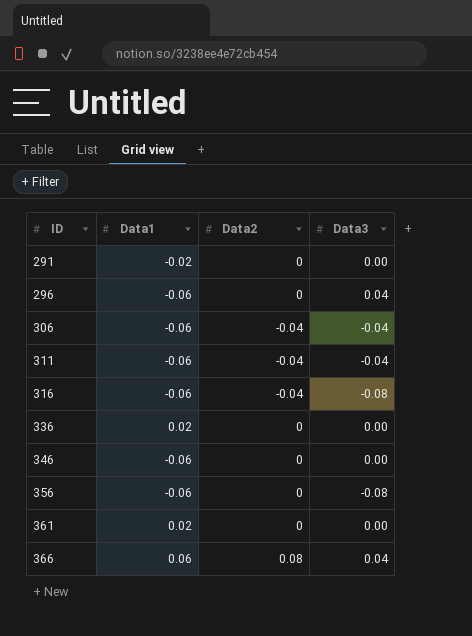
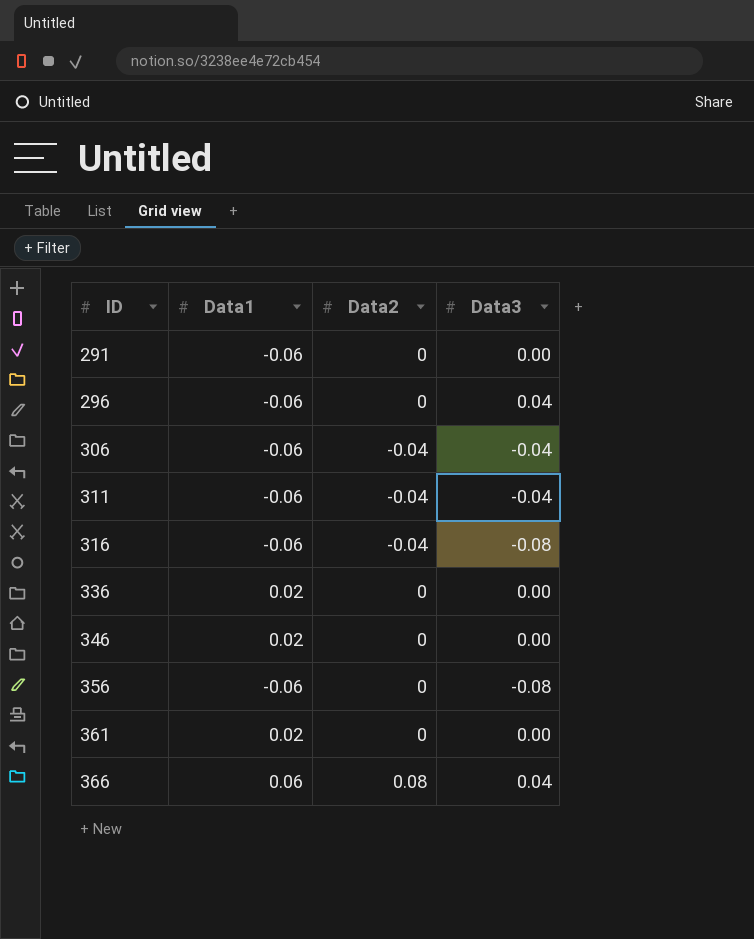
291 | Data1: -0.02 -> -0.06
346 | Data1: -0.06 -> 0.02

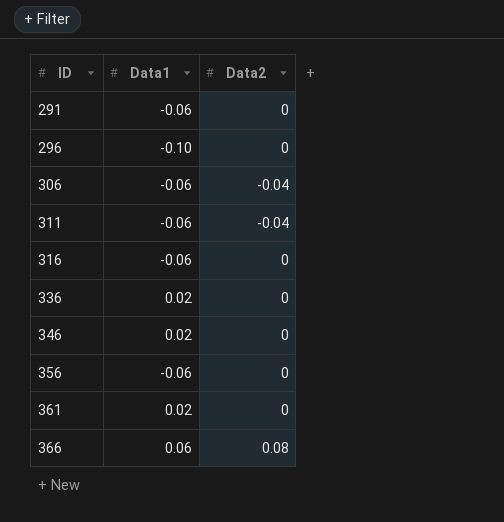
column Data3 | position: 4 -> none
296 | Data1: -0.06 -> -0.10
316 | Data2: -0.04 -> 0

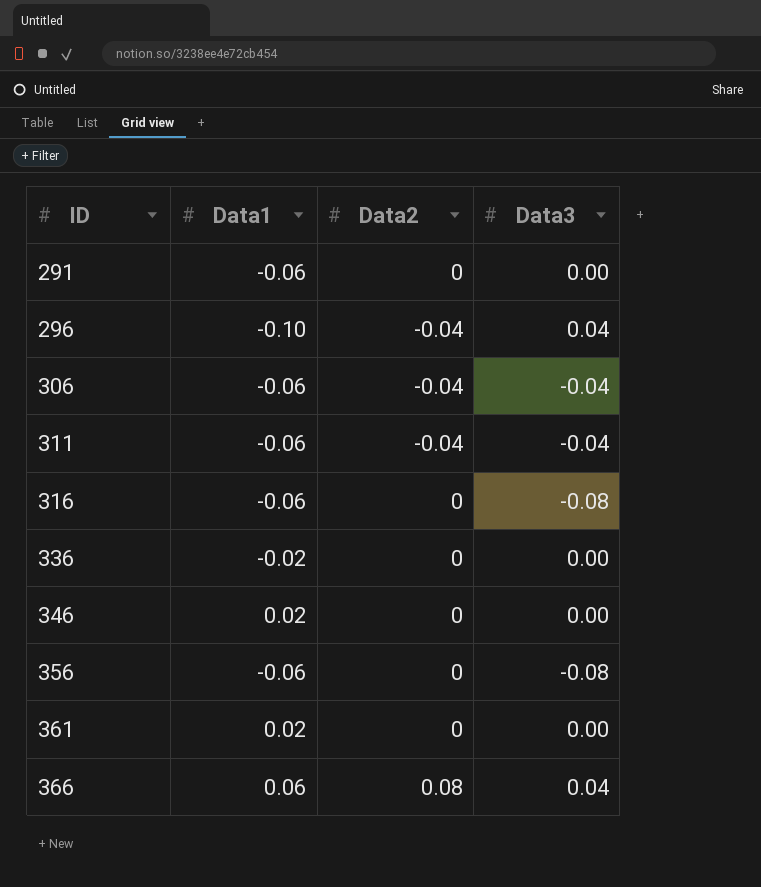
column Data3 | position: none -> 4
296 | Data2: 0 -> -0.04
336 | Data1: 0.02 -> -0.02

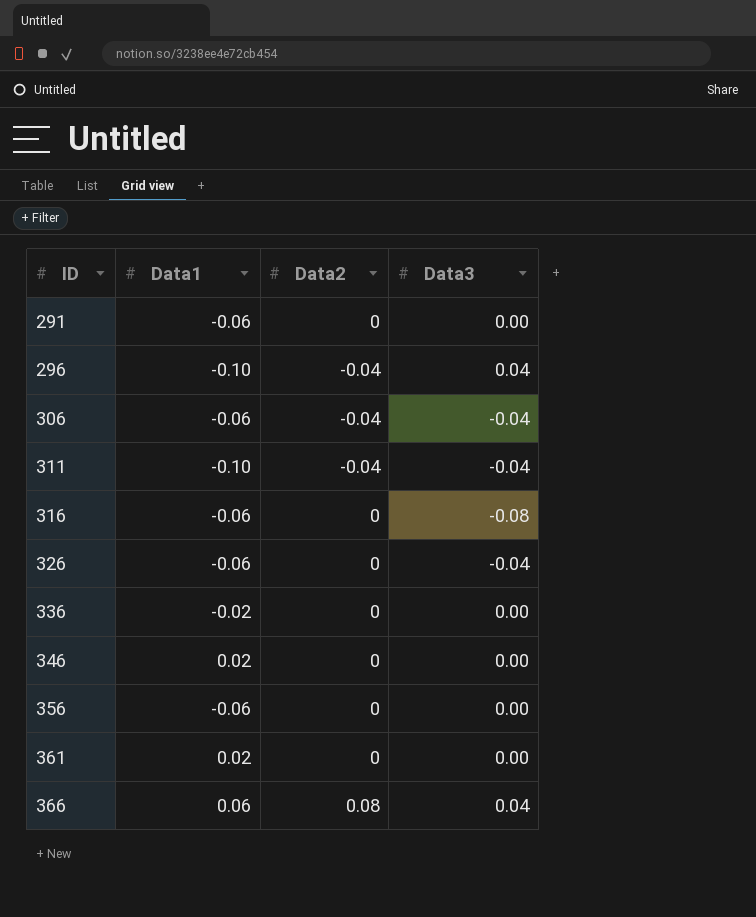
311 | Data1: -0.06 -> -0.10
row 326: none -> -0.06 | 0 | -0.04
356 | Data3: -0.08 -> 0.00

